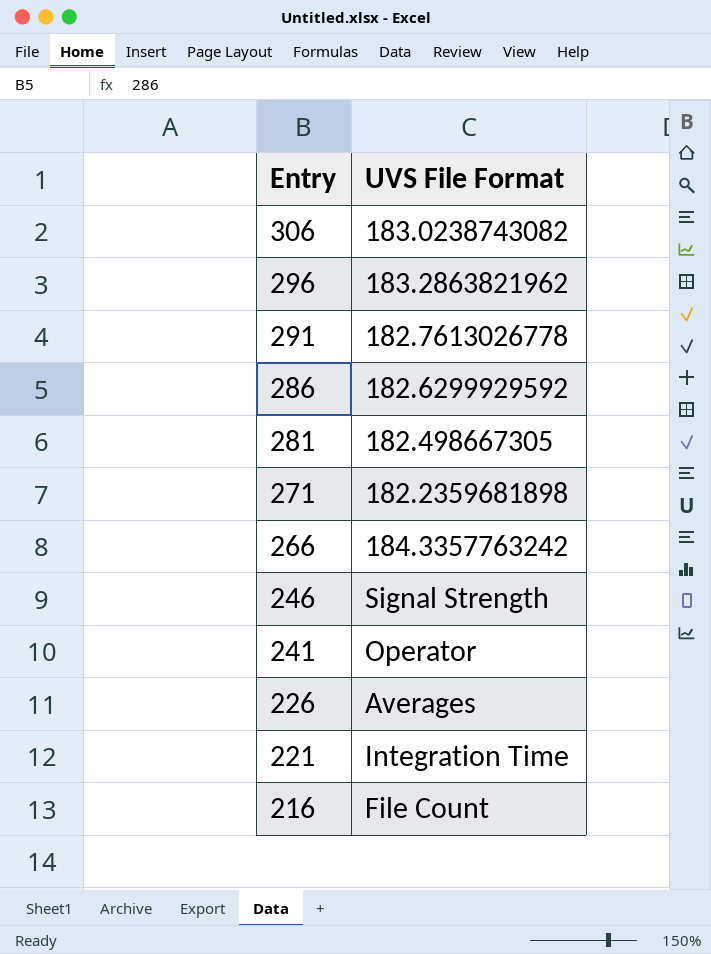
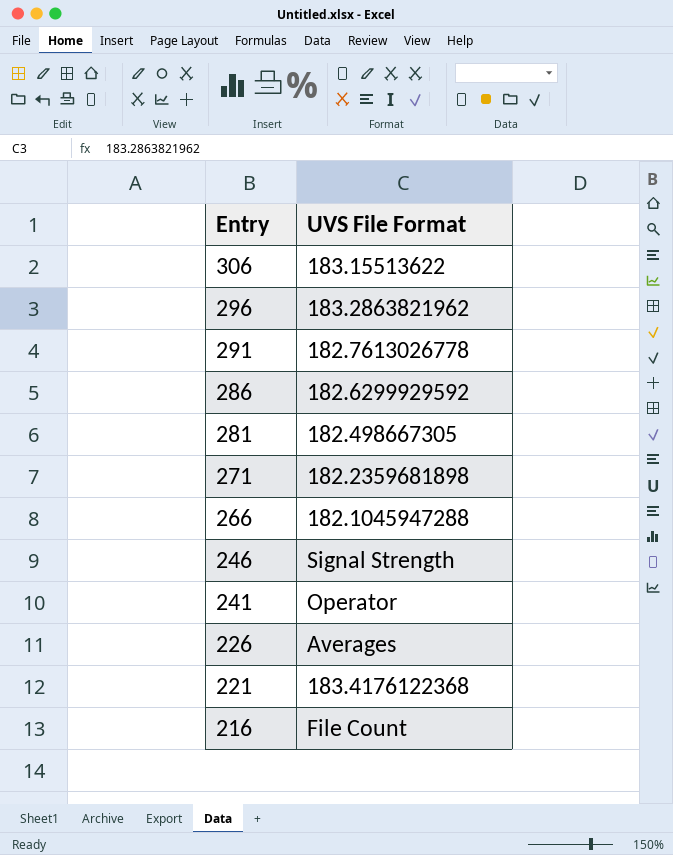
306 | UVS File Format: 183.0238743082 -> 183.15513622
266 | UVS File Format: 184.3357763242 -> 182.1045947288
221 | UVS File Format: Integration Time -> 183.4176122368

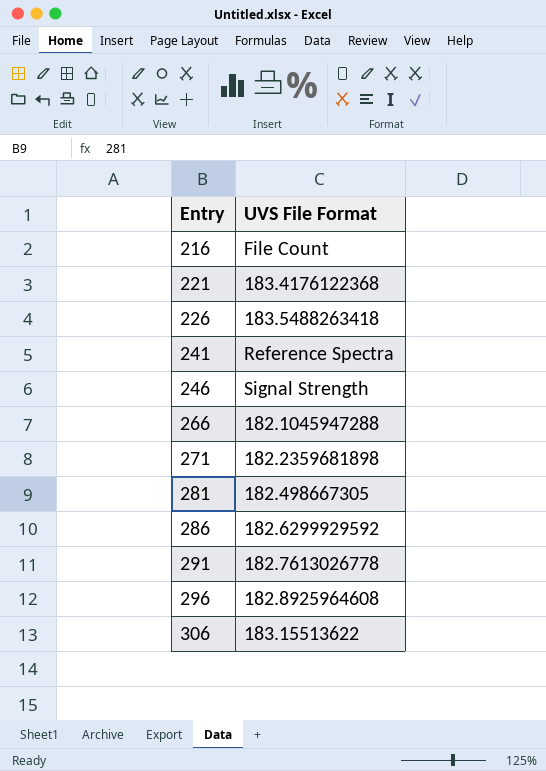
row order: Entry descending -> Entry ascending
226 | UVS File Format: Averages -> 183.5488263418
241 | UVS File Format: Operator -> Reference Spectra
296 | UVS File Format: 183.2863821962 -> 182.8925964608

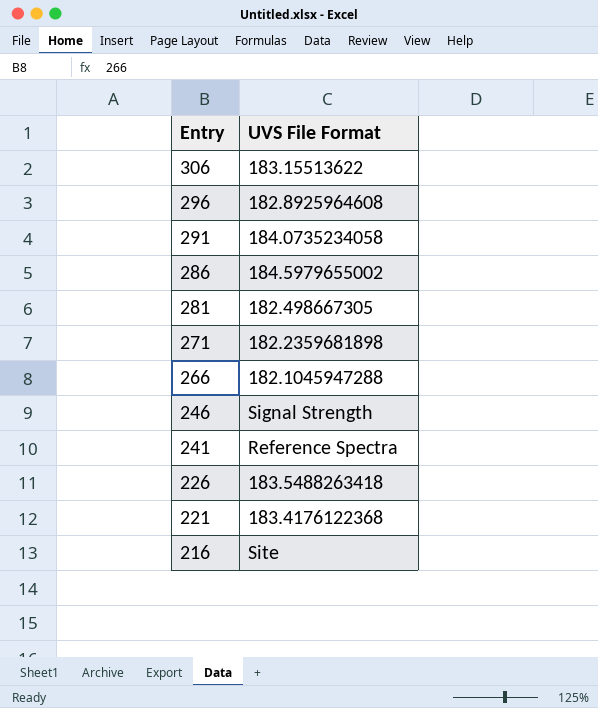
row order: Entry ascending -> Entry descending
291 | UVS File Format: 182.7613026778 -> 184.0735234058
286 | UVS File Format: 182.6299929592 -> 184.5979655002
216 | UVS File Format: File Count -> Site

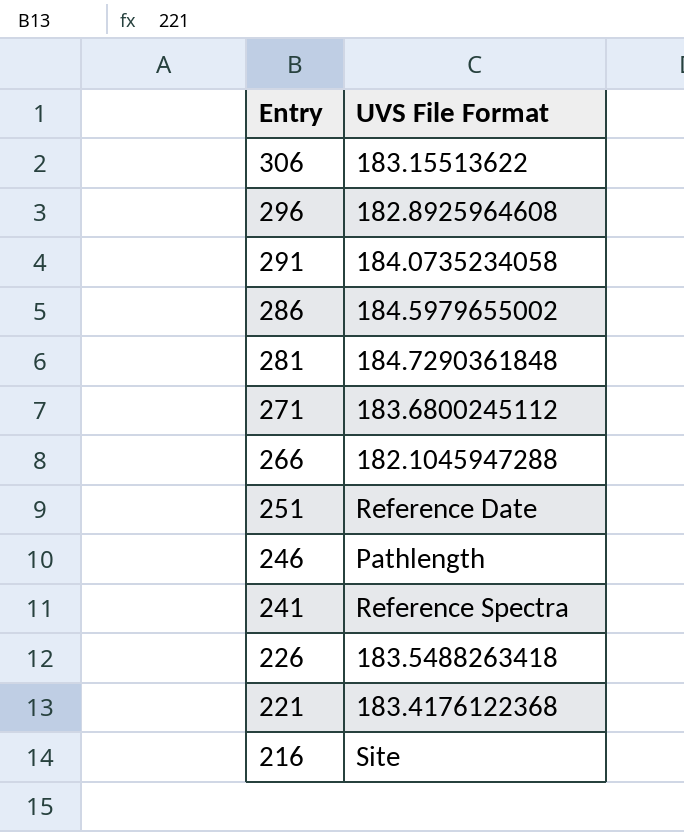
281 | UVS File Format: 182.498667305 -> 184.7290361848
271 | UVS File Format: 182.2359681898 -> 183.6800245112
row 251: none -> Reference Date
246 | UVS File Format: Signal Strength -> Pathlength

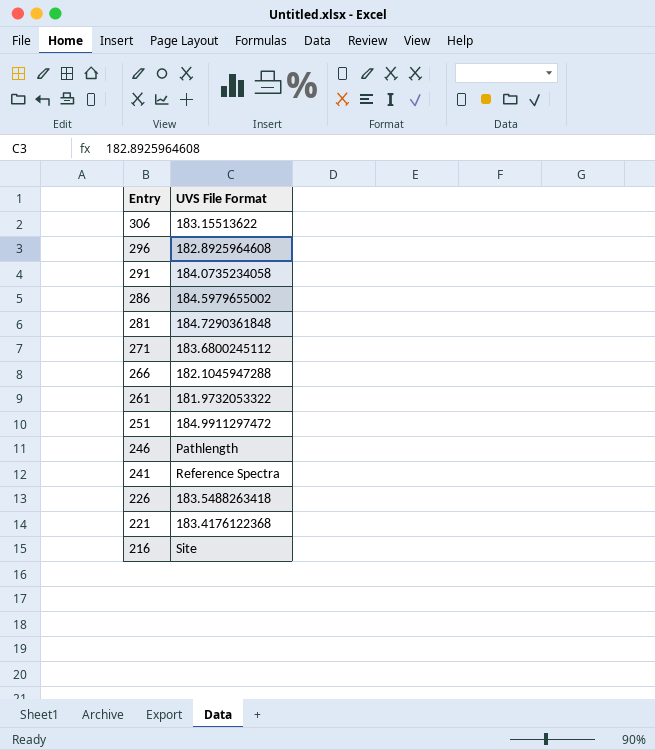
row 261: none -> 181.9732053322
251 | UVS File Format: Reference Date -> 184.9911297472

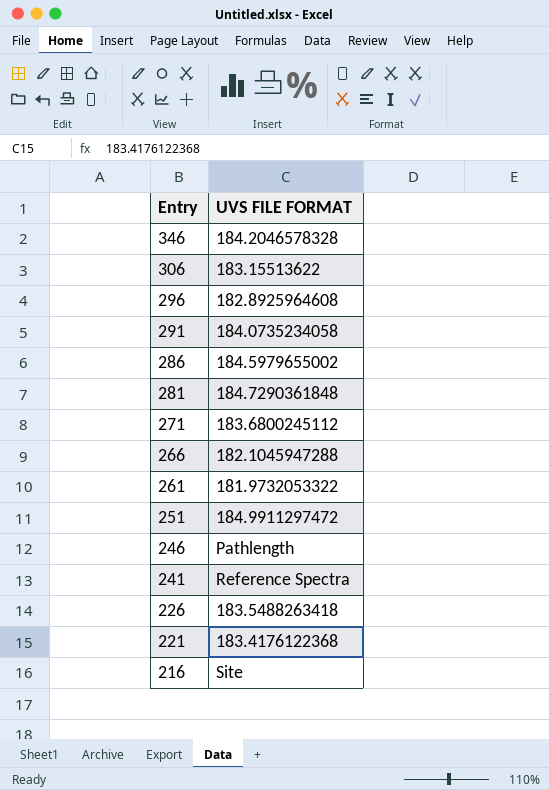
column name: UVS File Format -> UVS FILE FORMAT
row 346: none -> 184.2046578328

